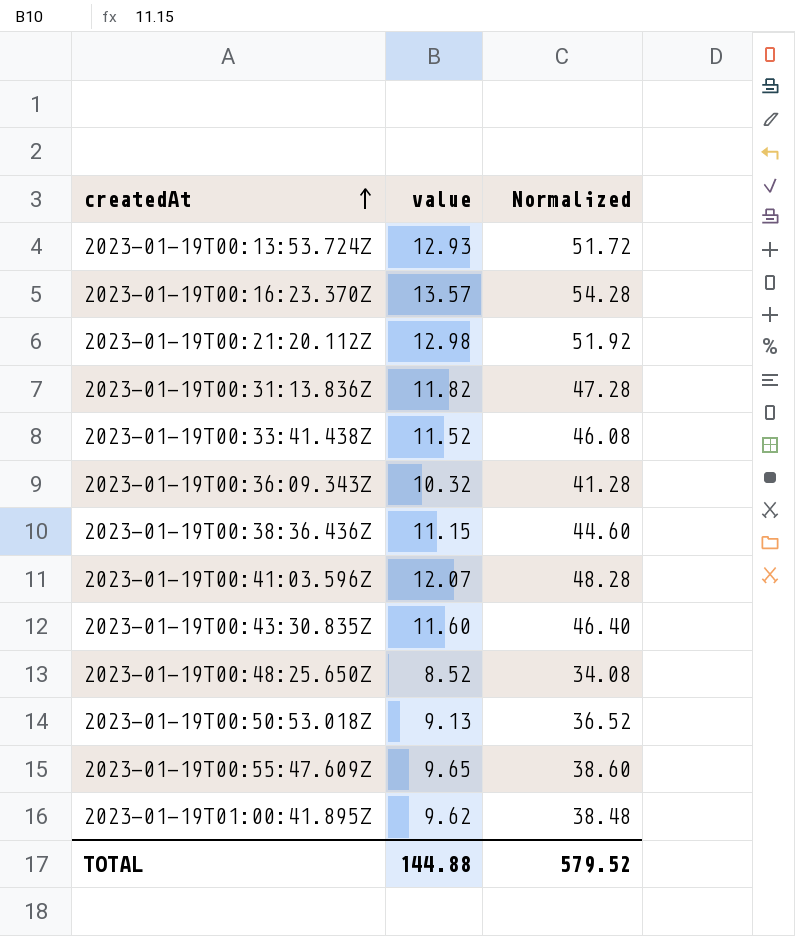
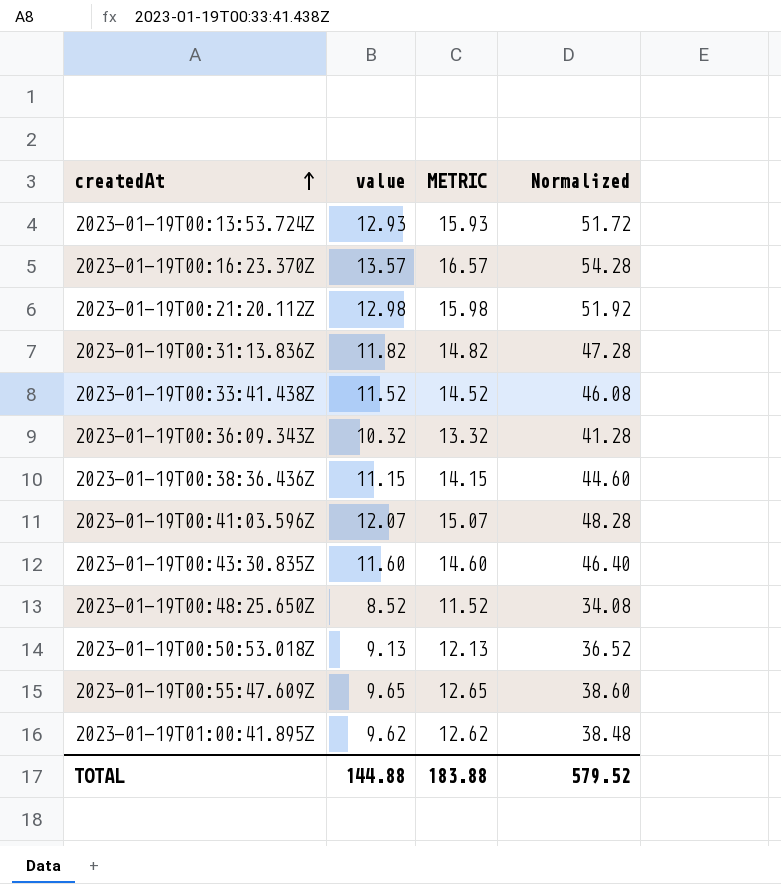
column METRIC | formula: none -> [value] + 3

